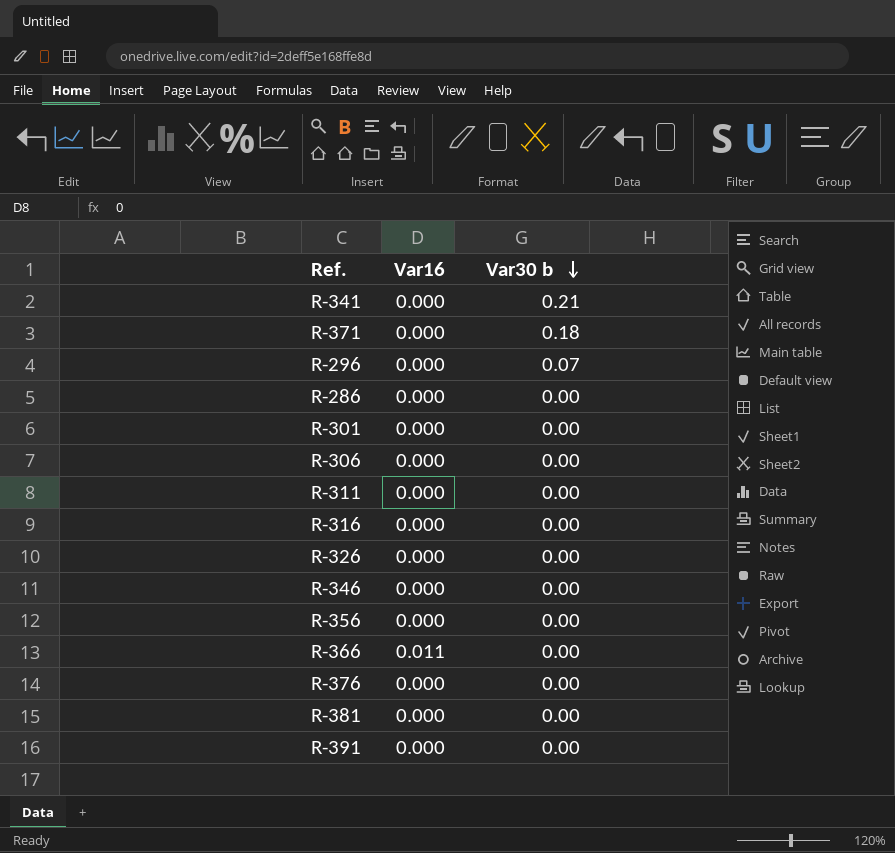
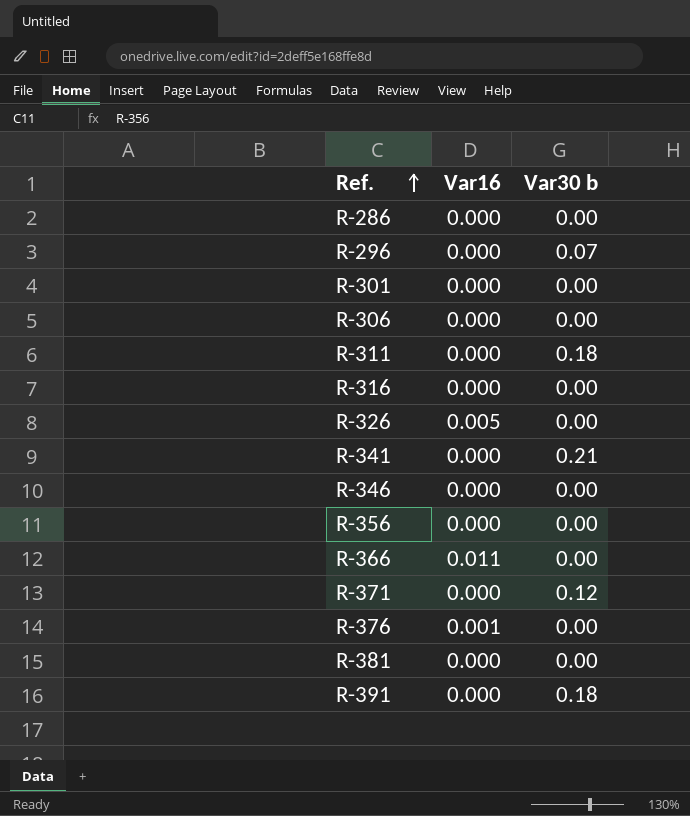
row order: Var30 b descending -> Ref. ascending
R-311 | Var30 b: 0.00 -> 0.18
R-326 | Var16: 0.000 -> 0.005
R-371 | Var30 b: 0.18 -> 0.12
R-376 | Var16: 0.000 -> 0.001
R-391 | Var30 b: 0.00 -> 0.18

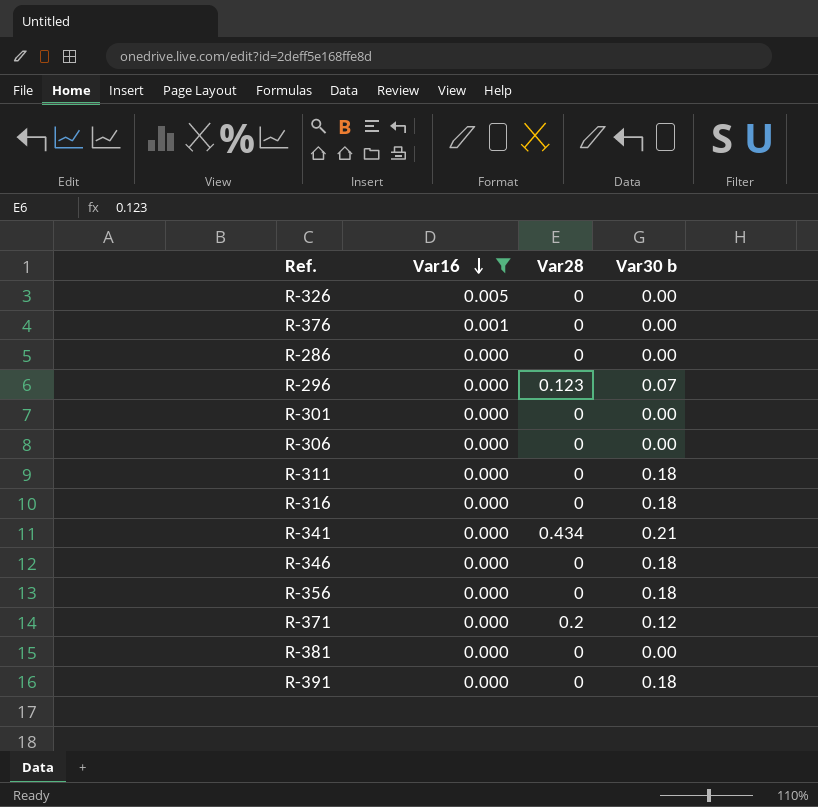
filter: none -> Var16 != 0.011
row order: Ref. ascending -> Var16 descending
column Var28 | position: none -> 3
R-316 | Var30 b: 0.00 -> 0.18
R-346 | Var30 b: 0.00 -> 0.18
R-356 | Var30 b: 0.00 -> 0.18

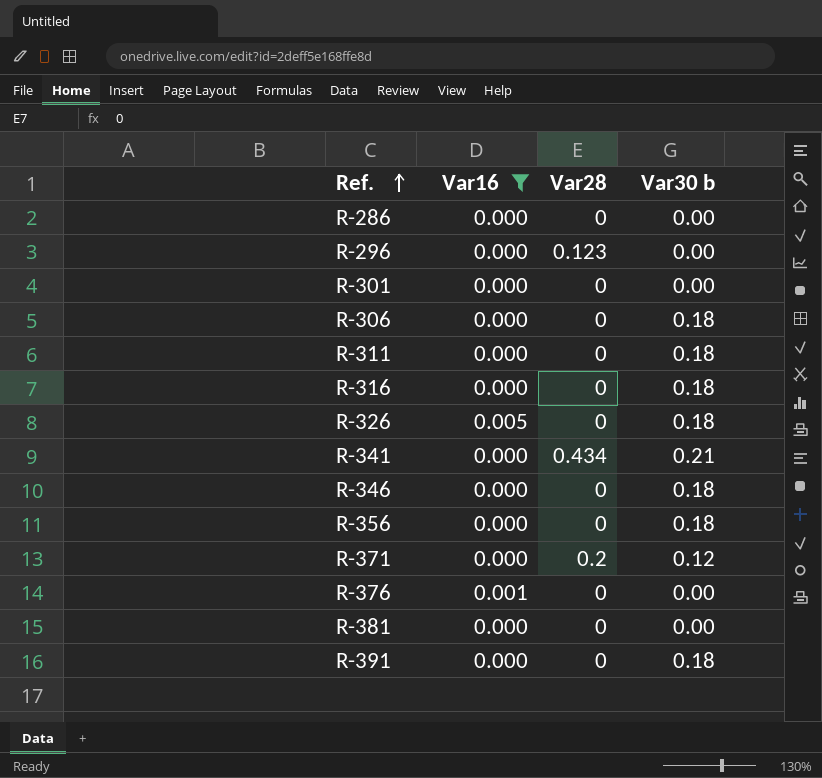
row order: Var16 descending -> Ref. ascending
R-296 | Var30 b: 0.07 -> 0.00
R-306 | Var30 b: 0.00 -> 0.18
R-326 | Var30 b: 0.00 -> 0.18

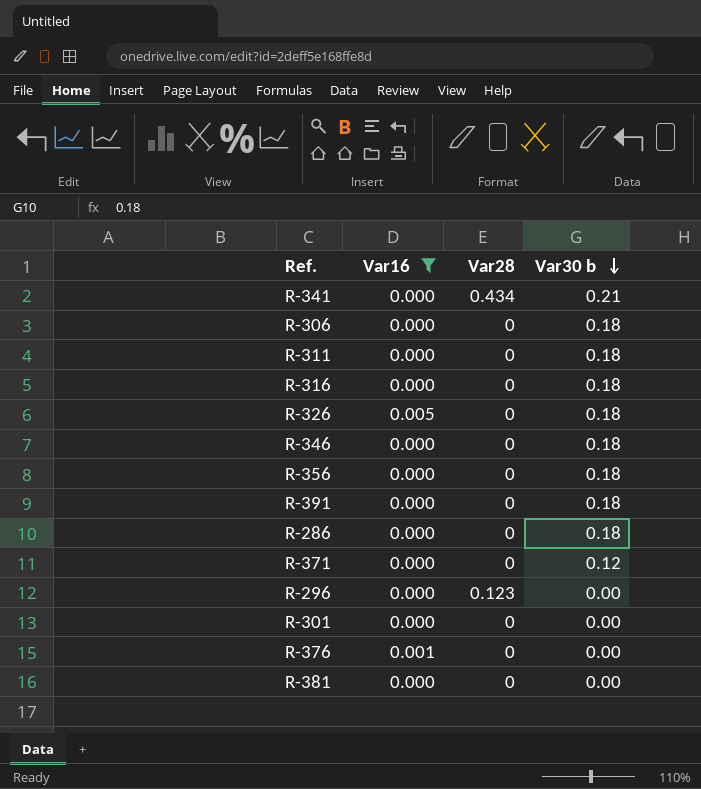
row order: Ref. ascending -> Var30 b descending
R-286 | Var30 b: 0.00 -> 0.18
R-371 | Var28: 0.2 -> 0

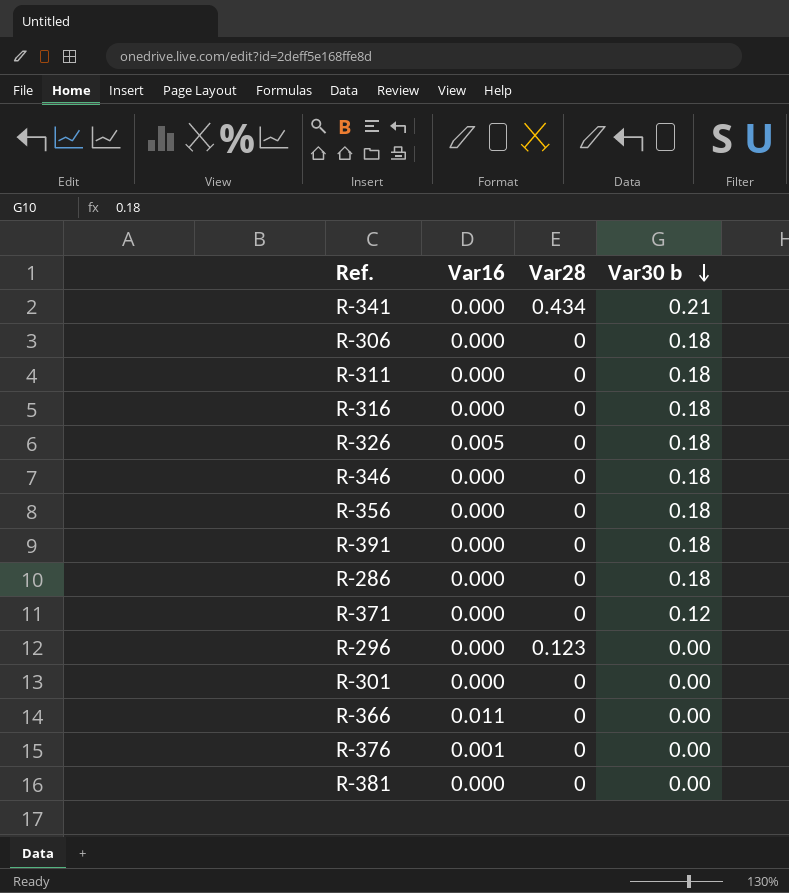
filter: Var16 != 0.011 -> none

